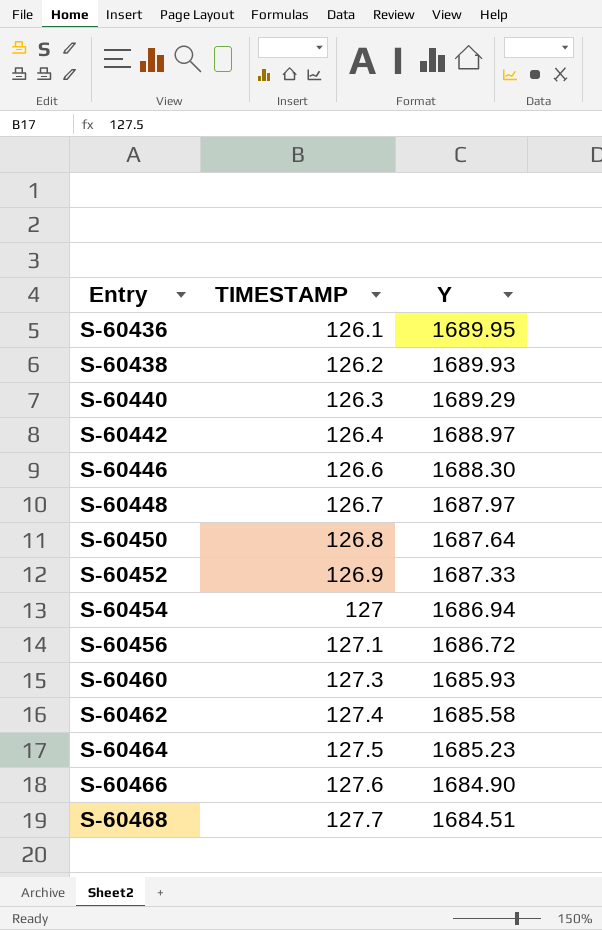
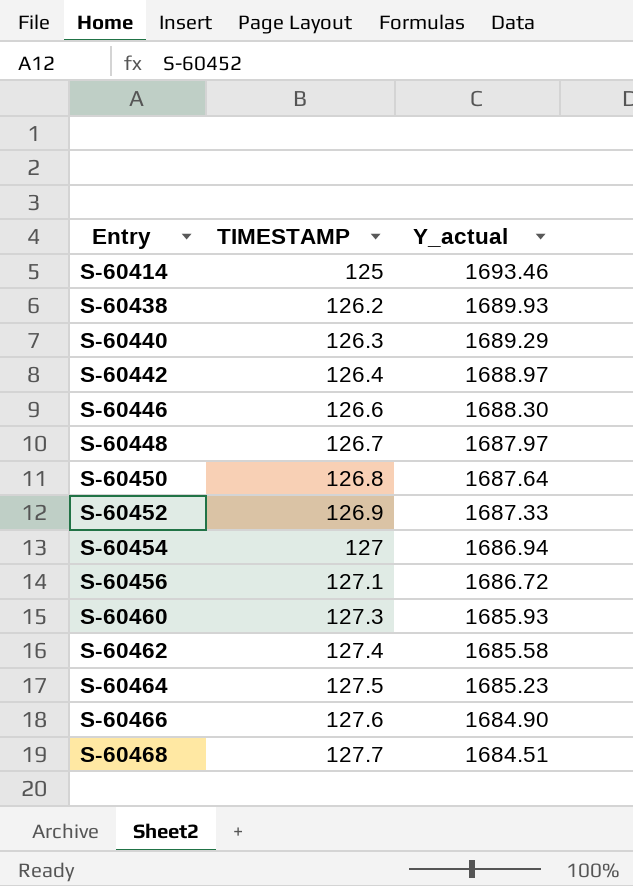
column name: Y -> Y_actual
row S-60436: 126.1 | 1689.95 -> none
row S-60414: none -> 125 | 1693.46

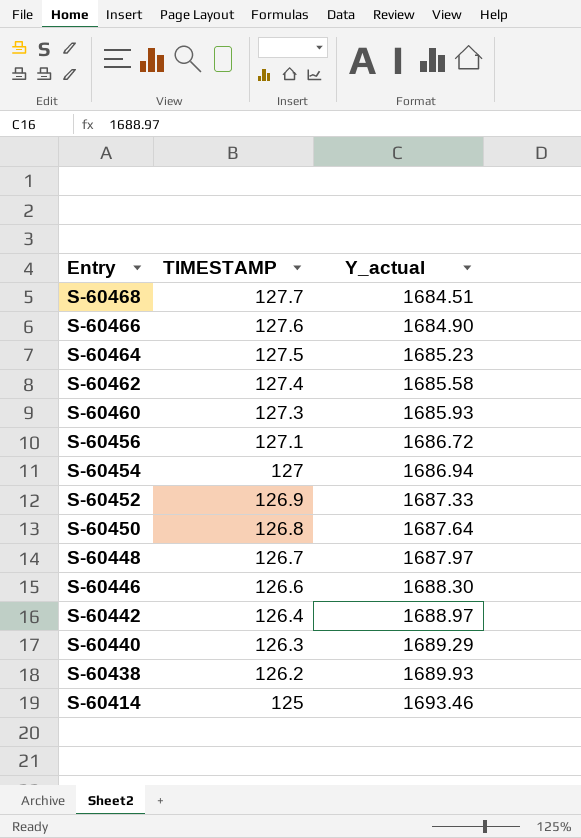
row order: Entry ascending -> Entry descending

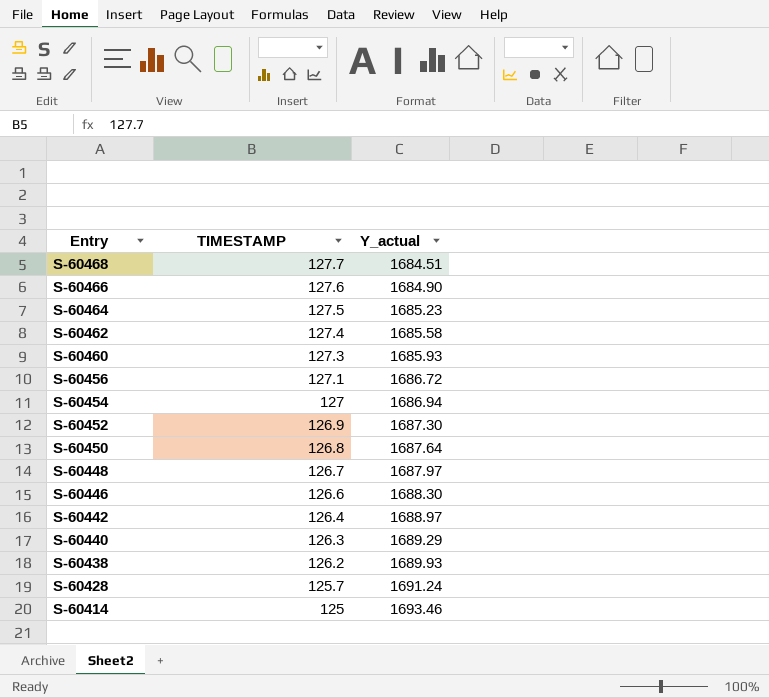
S-60452 | Y_actual: 1687.33 -> 1687.30
row S-60428: none -> 125.7 | 1691.24

